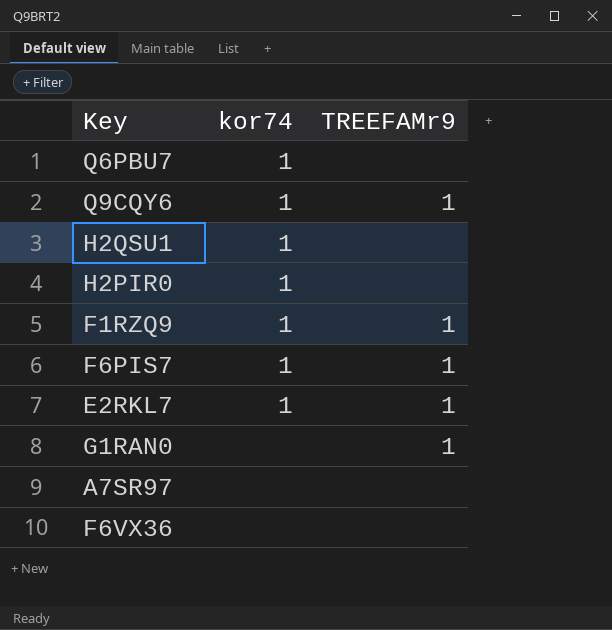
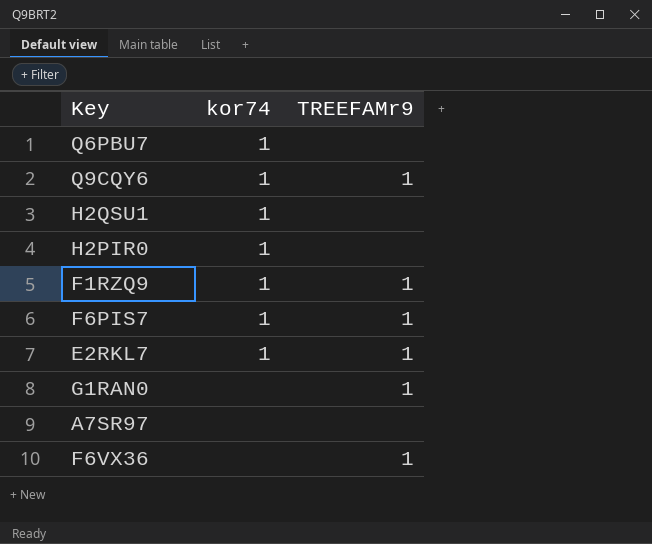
F6VX36 | TREEFAMr9: none -> 1

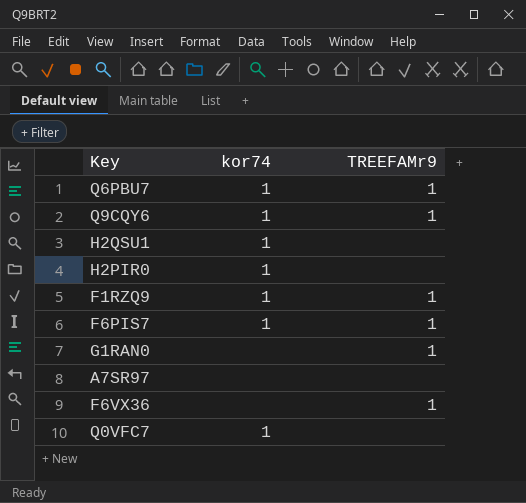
row E2RKL7: 1 | 1 -> none
Q6PBU7 | TREEFAMr9: none -> 1
row Q0VFC7: none -> 1 | none

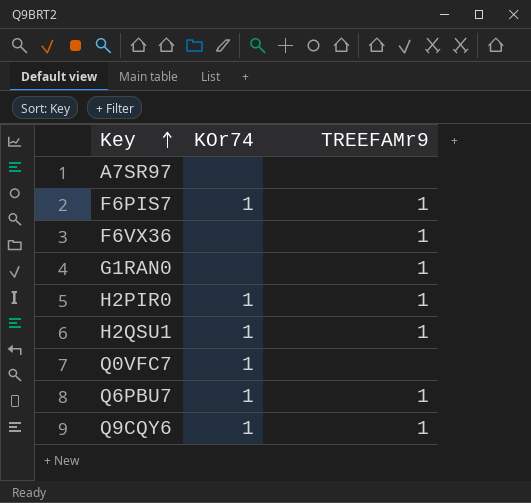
row order: none -> Key ascending
column name: kor74 -> KOr74
row F1RZQ9: 1 | 1 -> none
H2PIR0 | TREEFAMr9: none -> 1
H2QSU1 | TREEFAMr9: none -> 1

